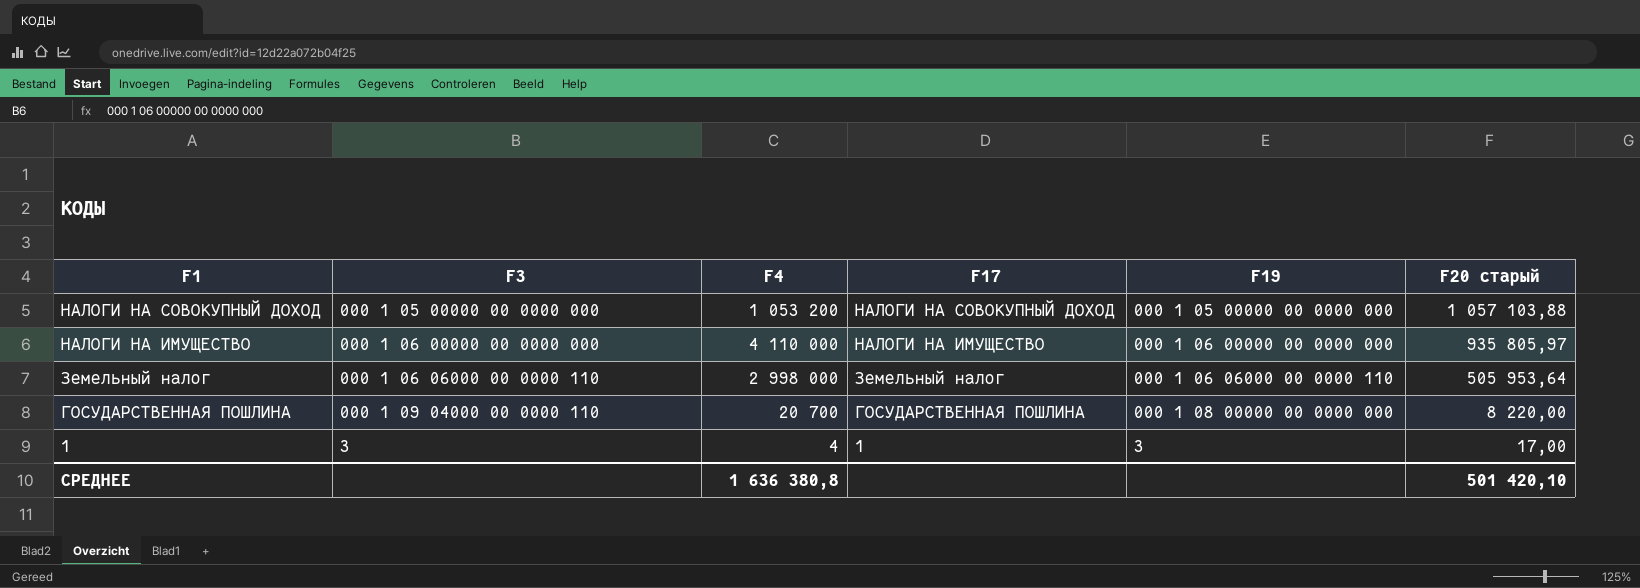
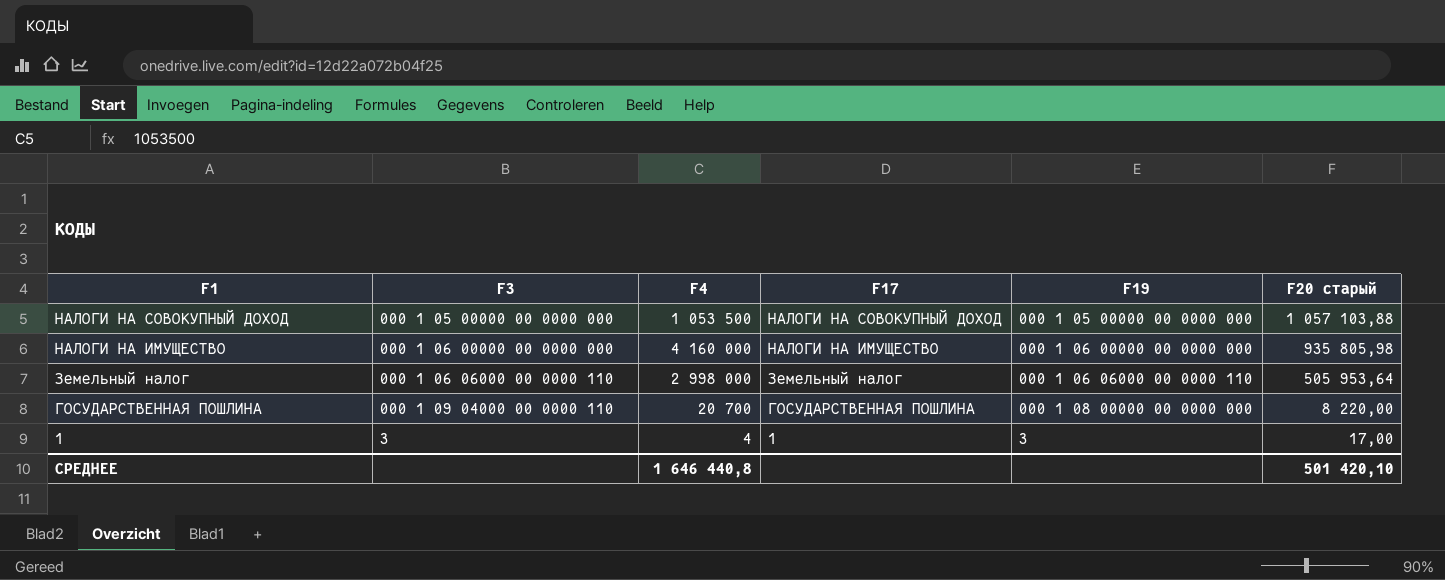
НАЛОГИ НА СОВОКУПНЫЙ ДОХОД | F4: 1 053 200 -> 1 053 500
НАЛОГИ НА ИМУЩЕСТВО | F4: 4 110 000 -> 4 160 000
НАЛОГИ НА ИМУЩЕСТВО | F20 старый: 935 805,97 -> 935 805,98
СРЕДНЕЕ | F4: 1 636 380,8 -> 1 646 440,8

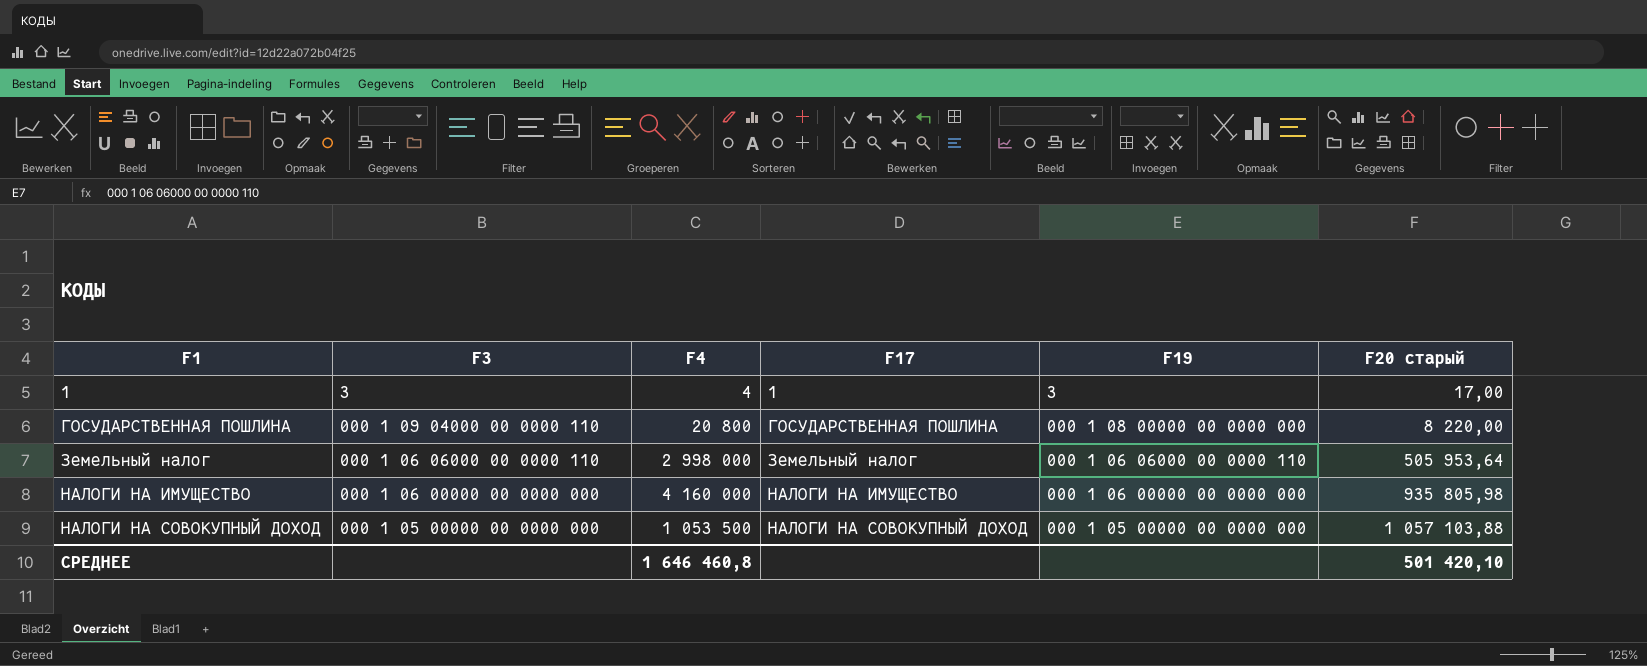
row order: F1 descending -> F1 ascending
ГОСУДАРСТВЕННАЯ ПОШЛИНА | F4: 20 700 -> 20 800
СРЕДНЕЕ | F4: 1 646 440,8 -> 1 646 460,8

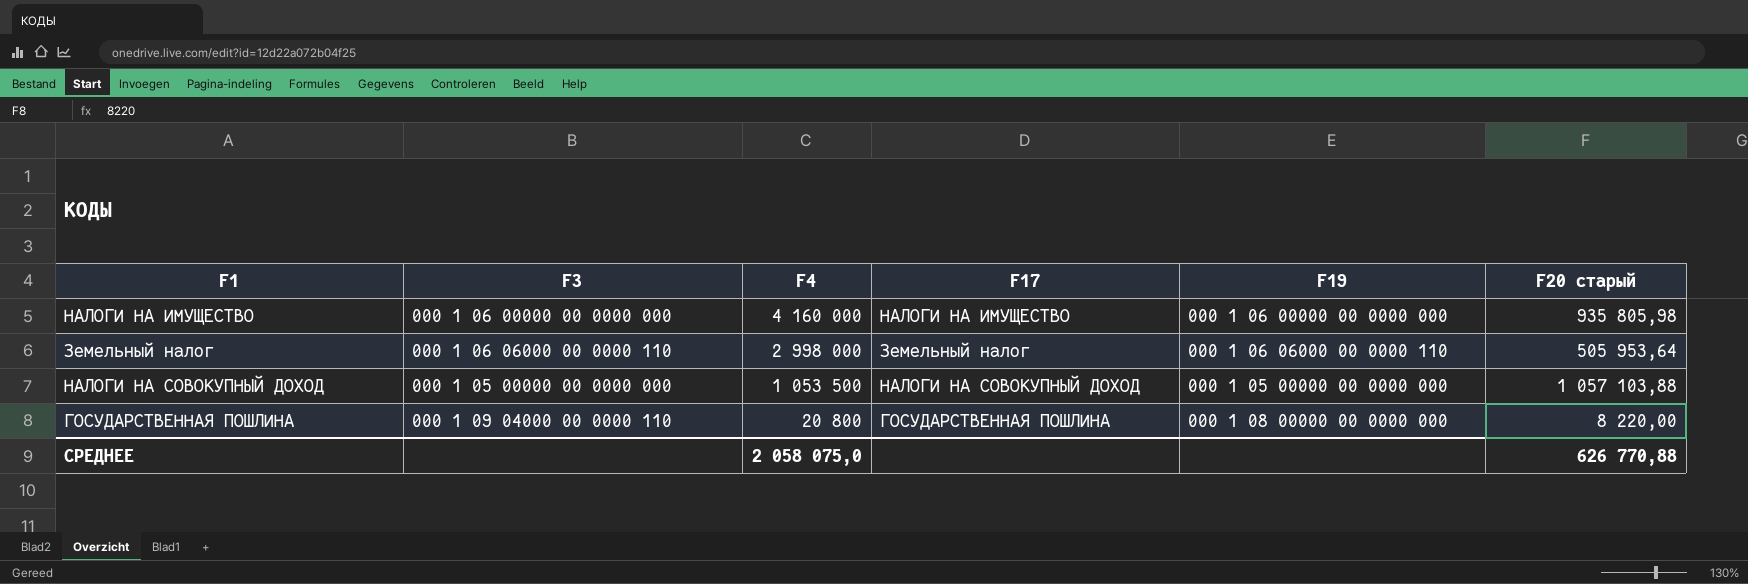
row order: F1 ascending -> F4 descending
row 1: 3 | 4 | 1 | 3 | 17,00 -> none
СРЕДНЕЕ | F4: 1 646 460,8 -> 2 058 075,0
СРЕДНЕЕ | F20 старый: 501 420,10 -> 626 770,88

